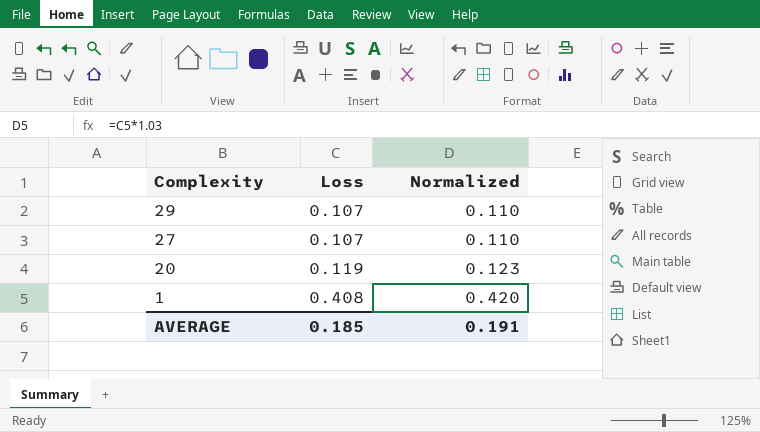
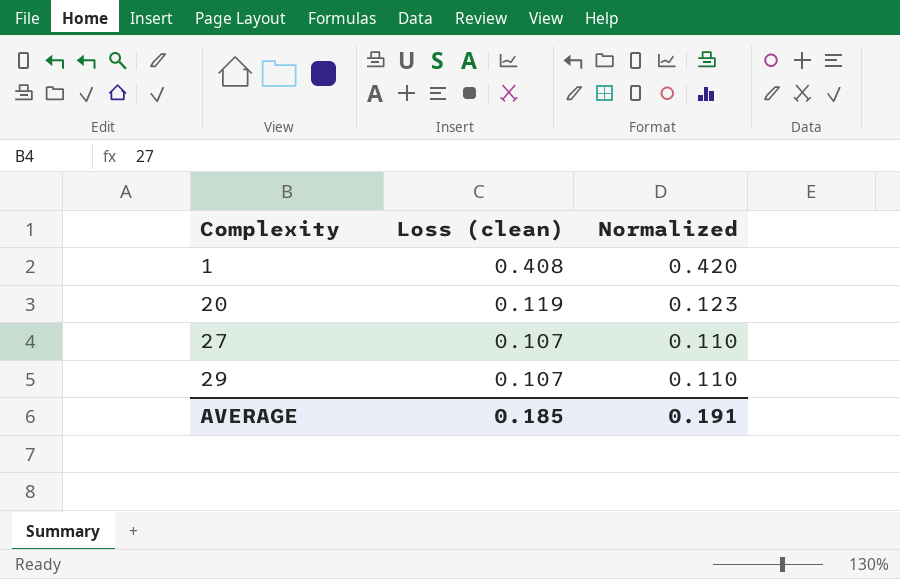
row order: Complexity descending -> Complexity ascending
column name: Loss -> Loss (clean)

